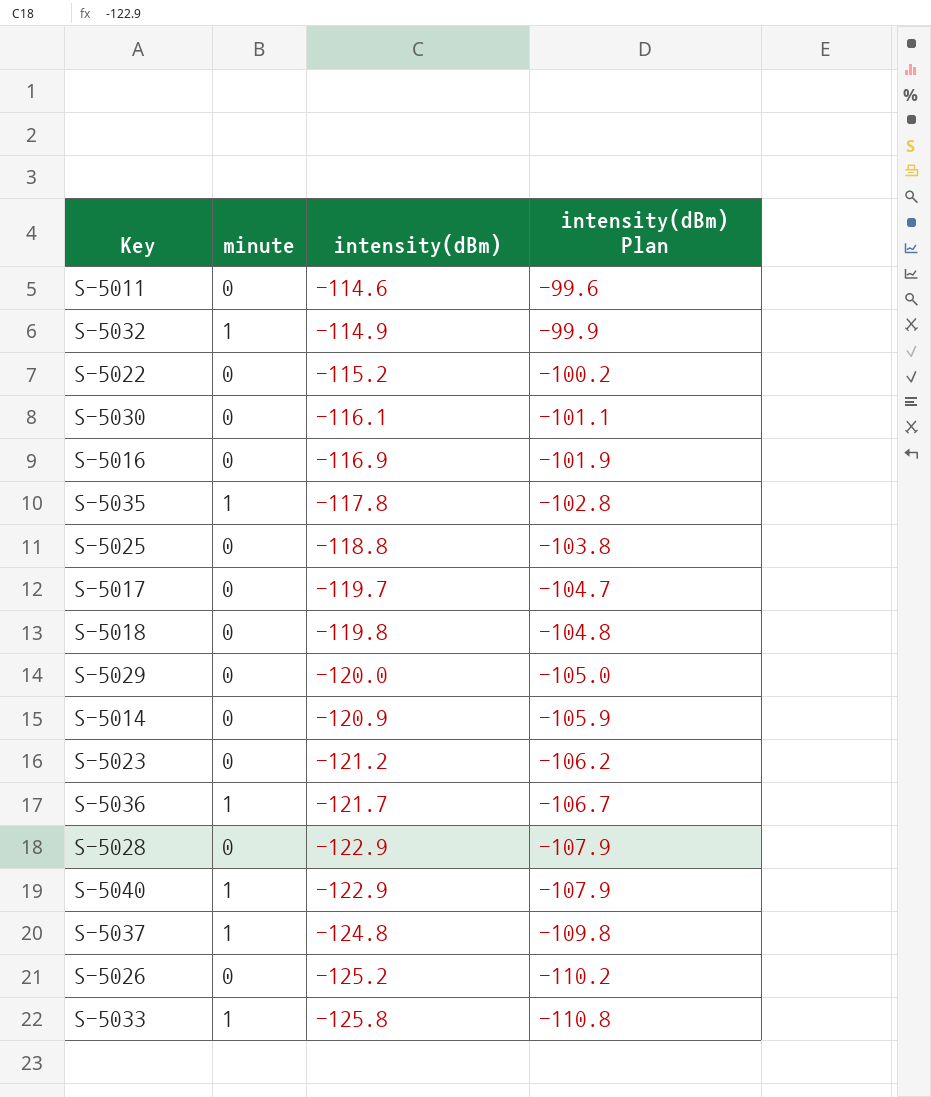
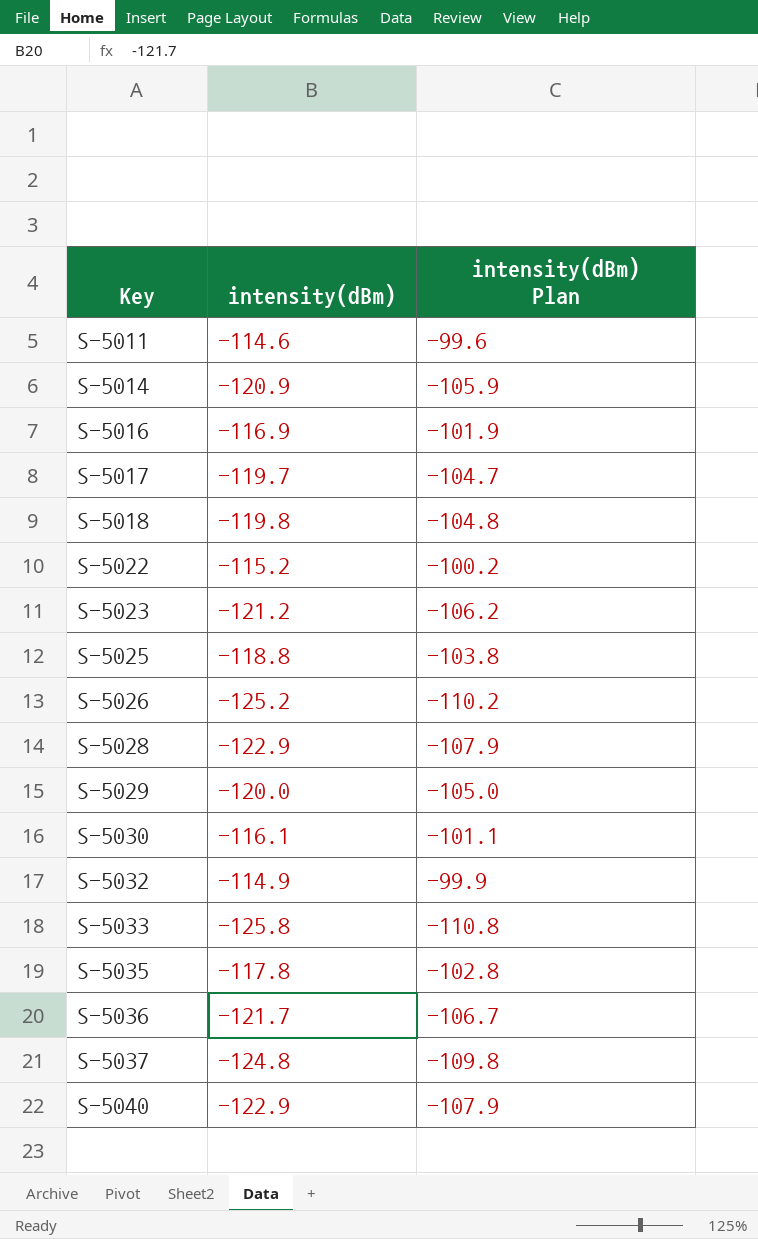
row order: intensity(dBm) descending -> Key ascending
column minute | position: 2 -> none

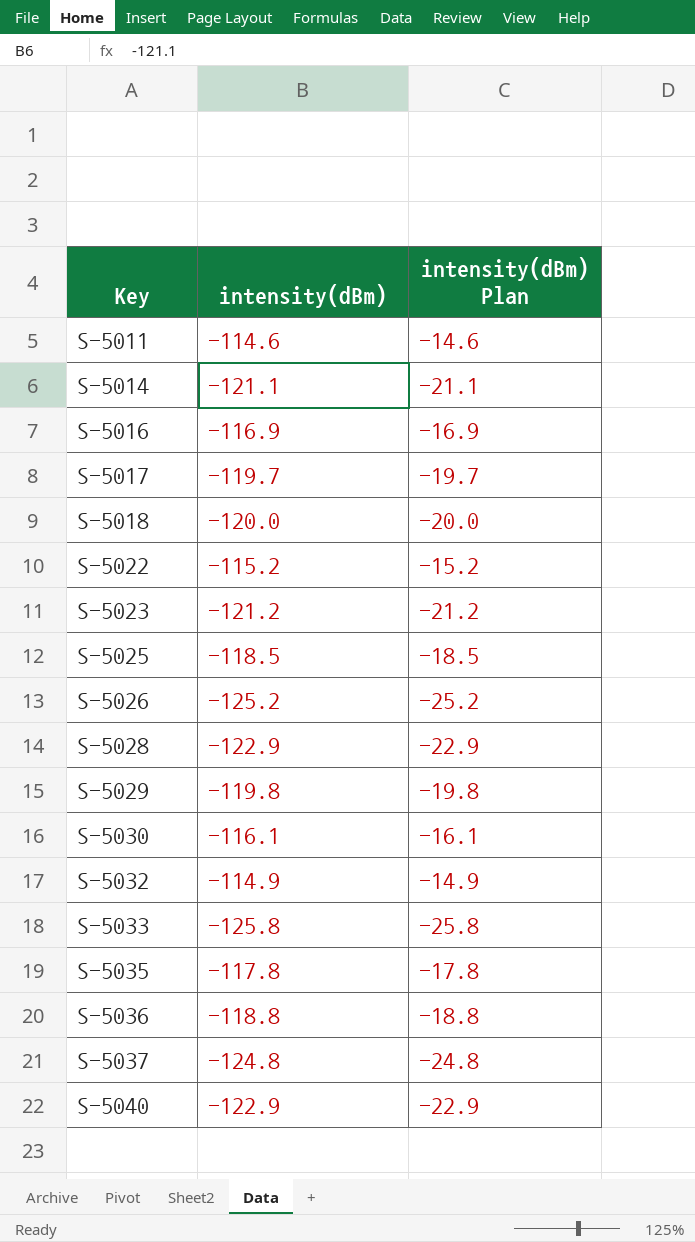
column intensity(dBm) Plan | formula: [intensity(dBm)] + 15 -> [intensity(dBm)] + 100
S-5014 | intensity(dBm): -120.9 -> -121.1
S-5018 | intensity(dBm): -119.8 -> -120.0
S-5025 | intensity(dBm): -118.8 -> -118.5
S-5029 | intensity(dBm): -120.0 -> -119.8
S-5036 | intensity(dBm): -121.7 -> -118.8

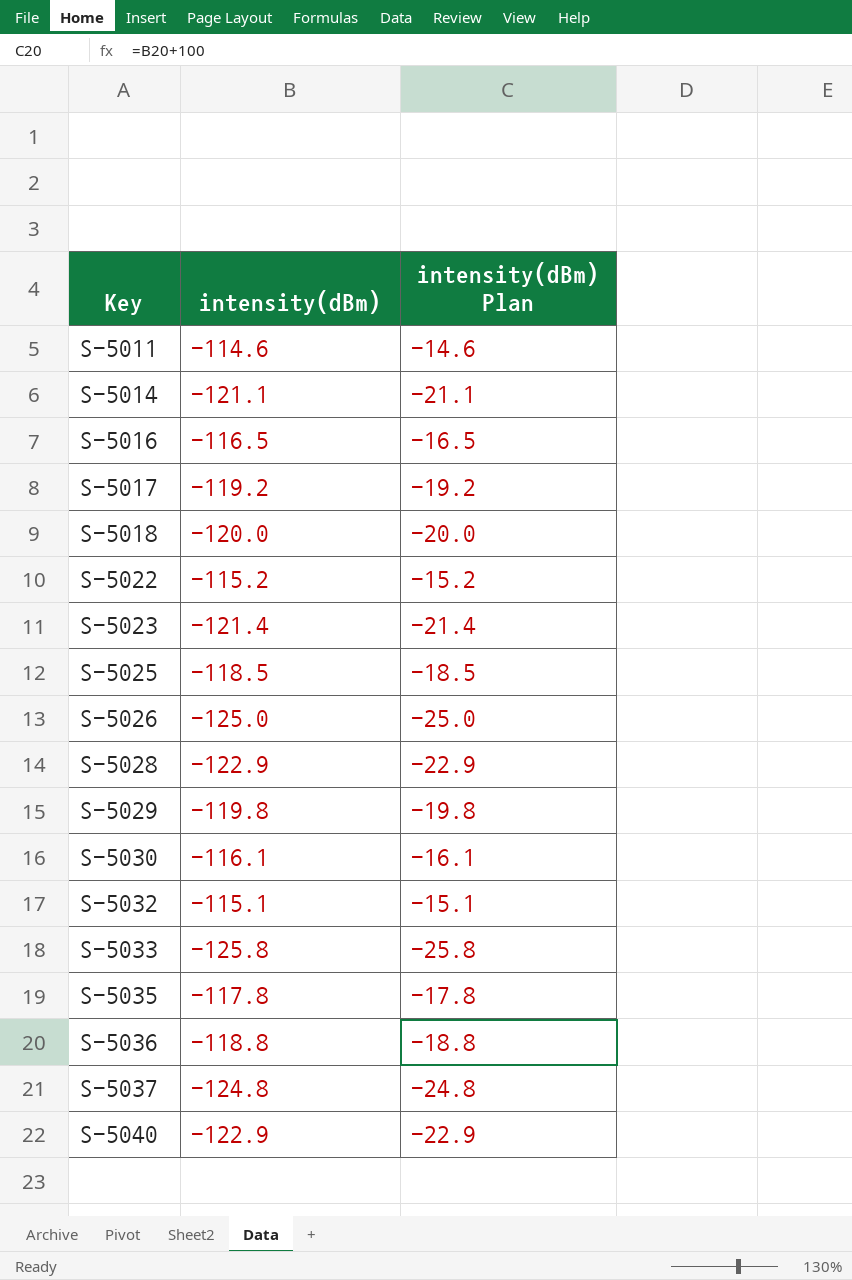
S-5016 | intensity(dBm): -116.9 -> -116.5
S-5016 | intensity(dBm) Plan: -16.9 -> -16.5
S-5017 | intensity(dBm): -119.7 -> -119.2
S-5017 | intensity(dBm) Plan: -19.7 -> -19.2
S-5023 | intensity(dBm): -121.2 -> -121.4
S-5023 | intensity(dBm) Plan: -21.2 -> -21.4
S-5026 | intensity(dBm): -125.2 -> -125.0
S-5026 | intensity(dBm) Plan: -25.2 -> -25.0
S-5032 | intensity(dBm): -114.9 -> -115.1
S-5032 | intensity(dBm) Plan: -14.9 -> -15.1

